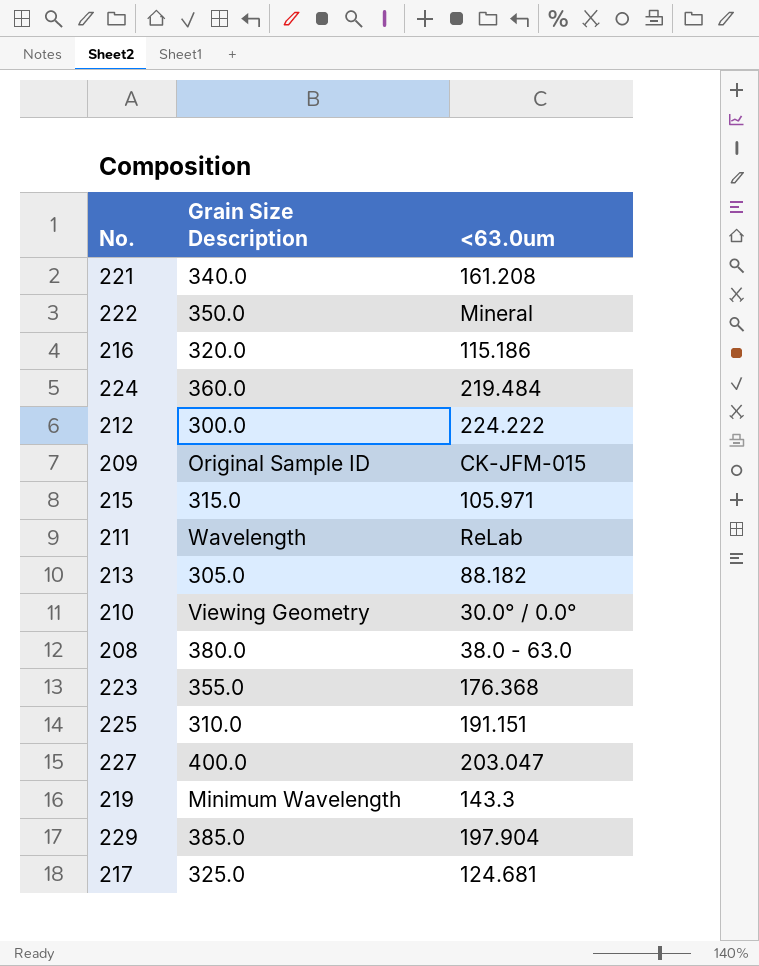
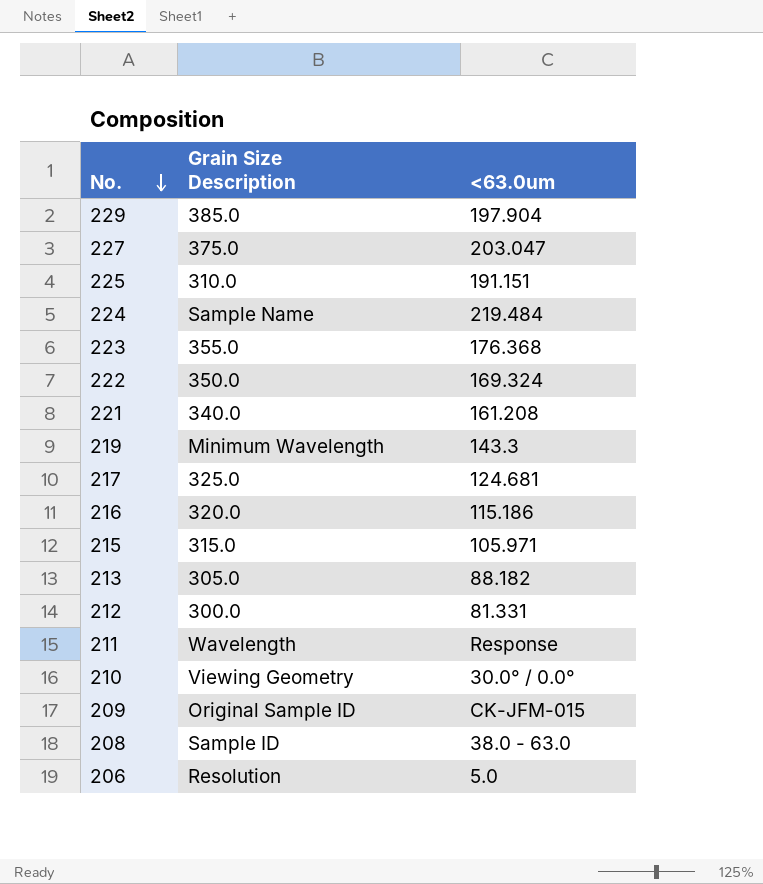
row order: none -> No. descending
227 | Grain Size Description: 400.0 -> 375.0
224 | Grain Size Description: 360.0 -> Sample Name
222 | <63.0um: Mineral -> 169.324
212 | <63.0um: 224.222 -> 81.331
211 | <63.0um: ReLab -> Response
208 | Grain Size Description: 380.0 -> Sample ID
row 206: none -> Resolution | 5.0

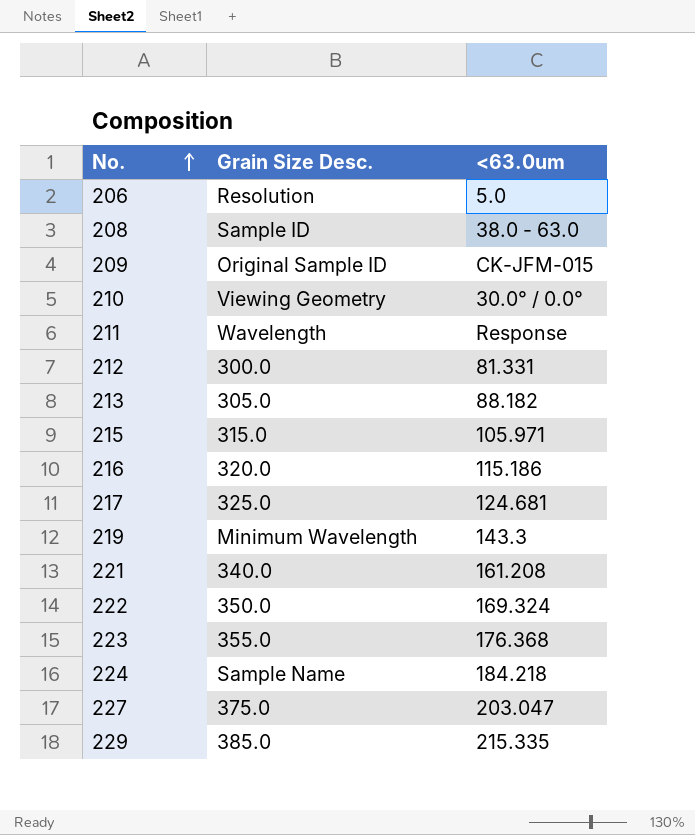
row order: No. descending -> No. ascending
column name: Grain Size Description -> Grain Size Desc.
row 225: 310.0 | 191.151 -> none
224 | <63.0um: 219.484 -> 184.218
229 | <63.0um: 197.904 -> 215.335

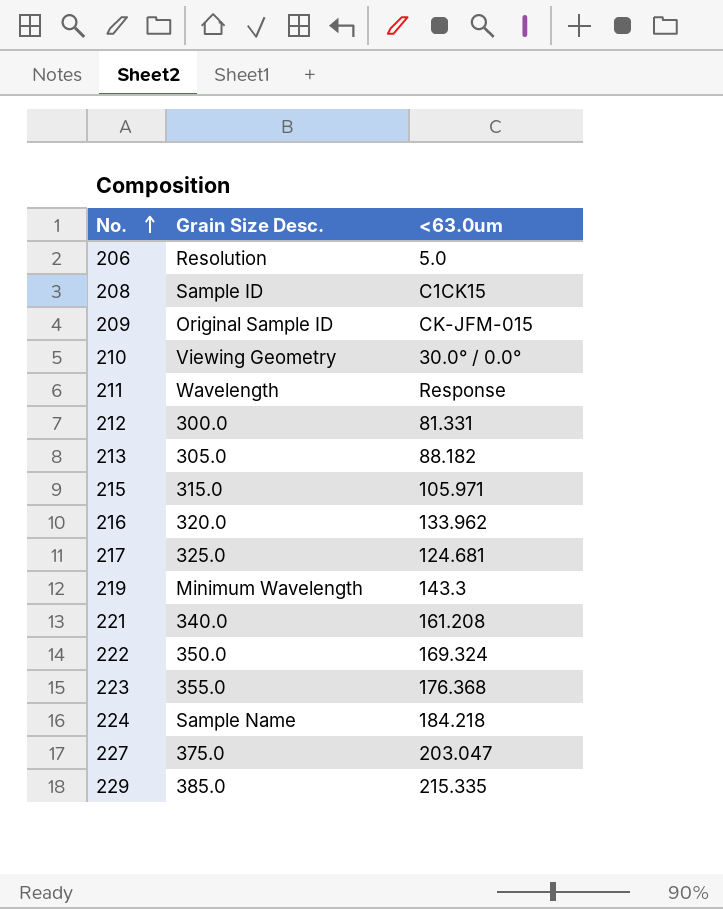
208 | <63.0um: 38.0 - 63.0 -> C1CK15
216 | <63.0um: 115.186 -> 133.962

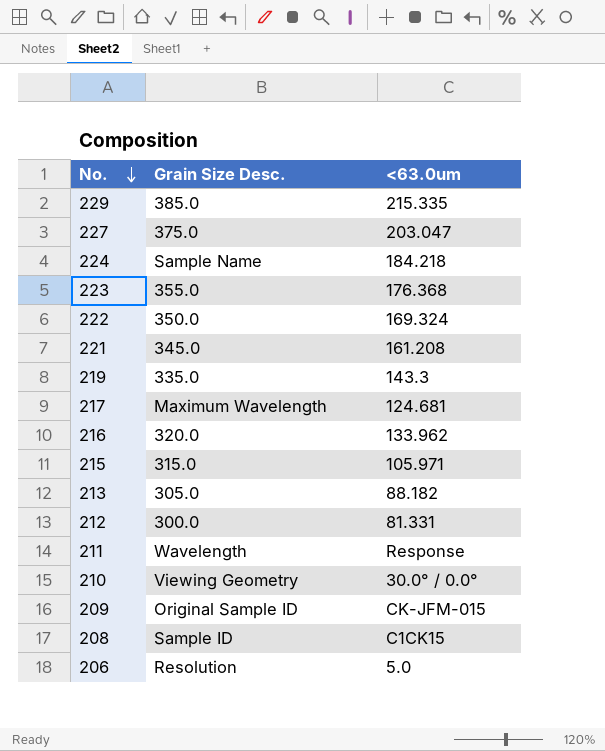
row order: No. ascending -> No. descending
221 | Grain Size Desc.: 340.0 -> 345.0
219 | Grain Size Desc.: Minimum Wavelength -> 335.0
217 | Grain Size Desc.: 325.0 -> Maximum Wavelength

